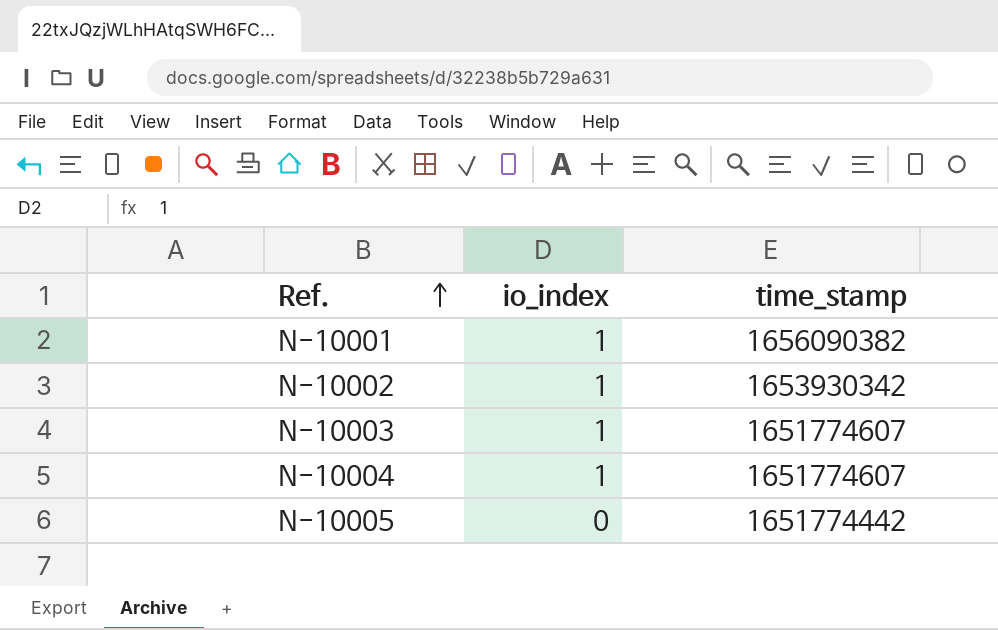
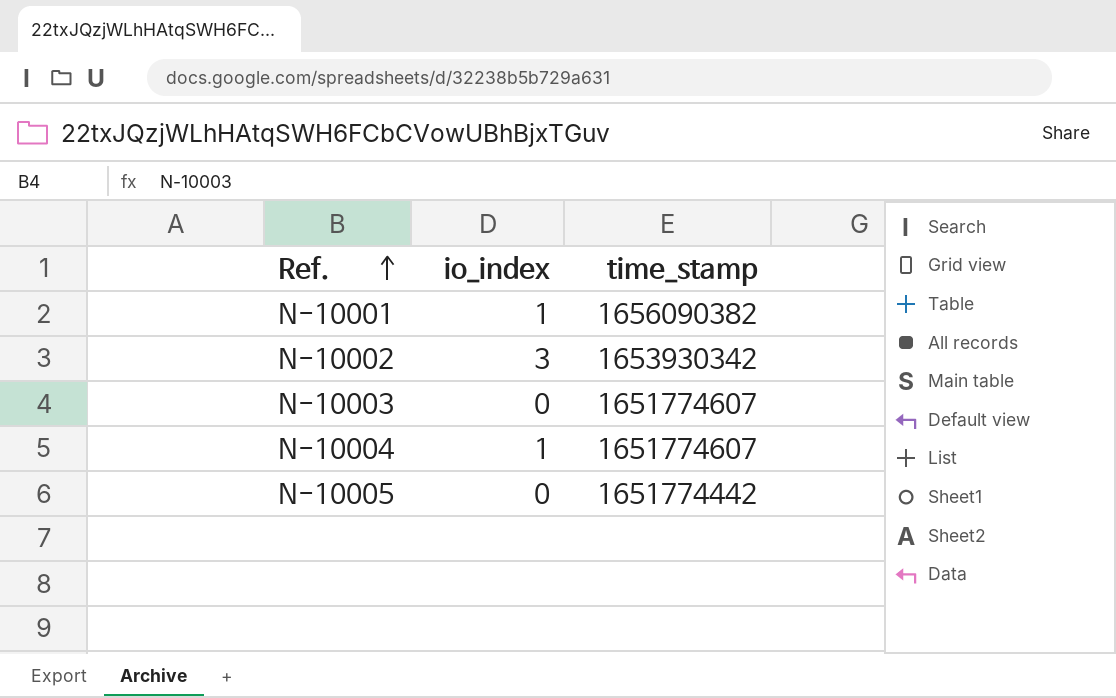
N-10002 | io_index: 1 -> 3
N-10003 | io_index: 1 -> 0

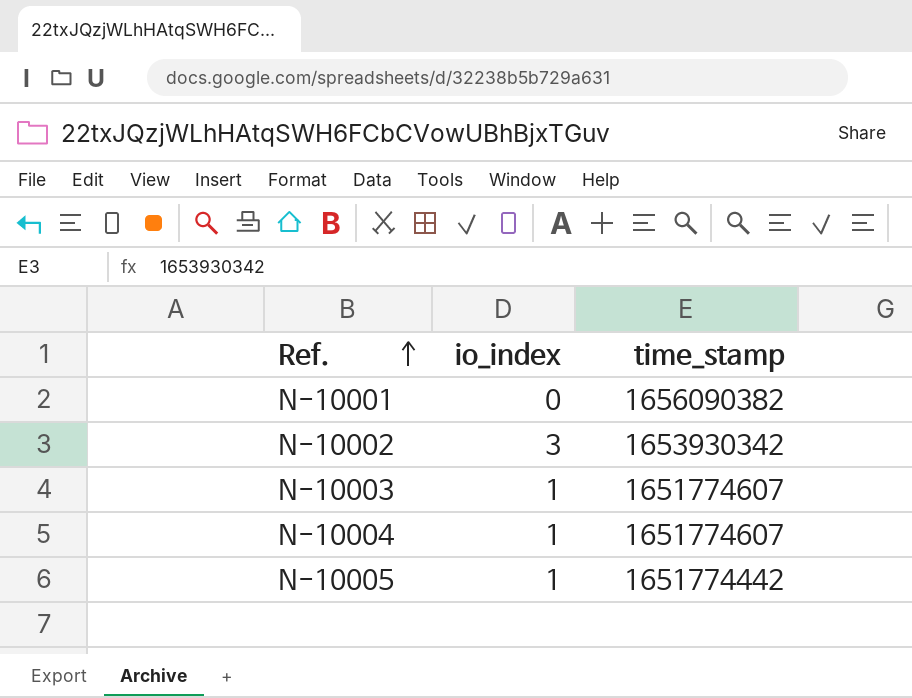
N-10001 | io_index: 1 -> 0
N-10003 | io_index: 0 -> 1
N-10005 | io_index: 0 -> 1

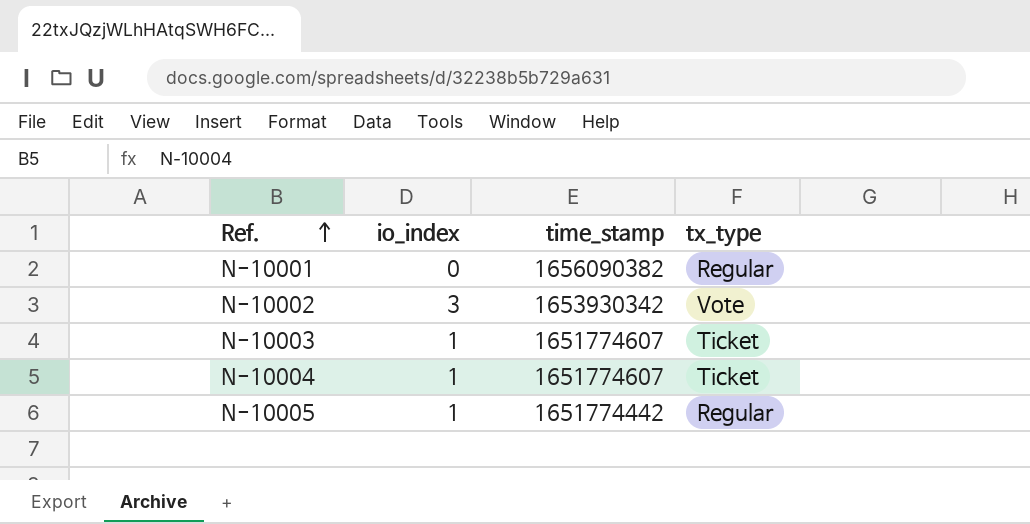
column tx_type | position: none -> 4

